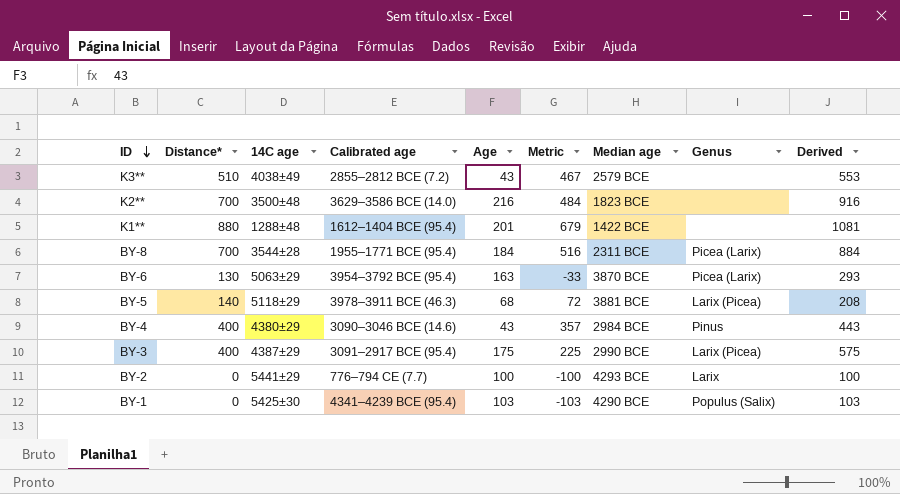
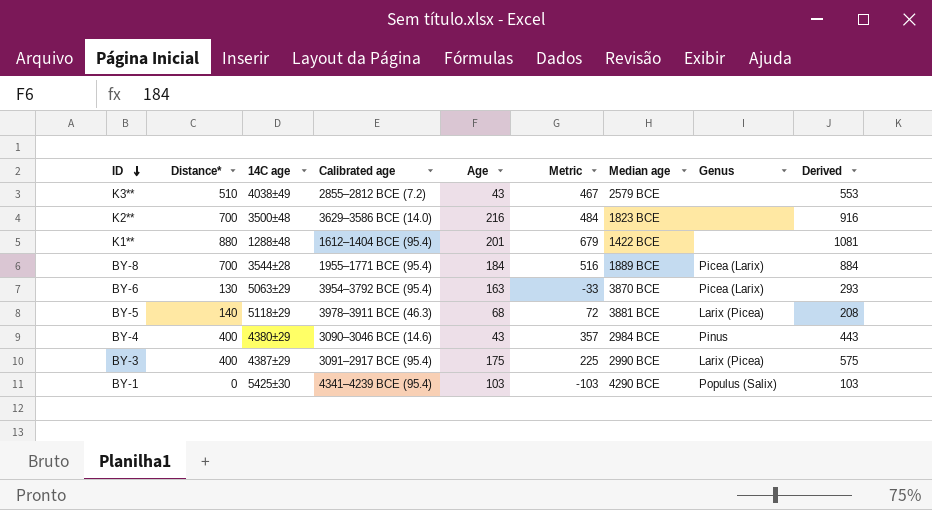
row BY-2: 0 | 5441±29 | 776–794 CE (7.7) | 100 | -100 | 4293 BCE | Larix | 100 -> none
BY-8 | Median age: 2311 BCE -> 1889 BCE

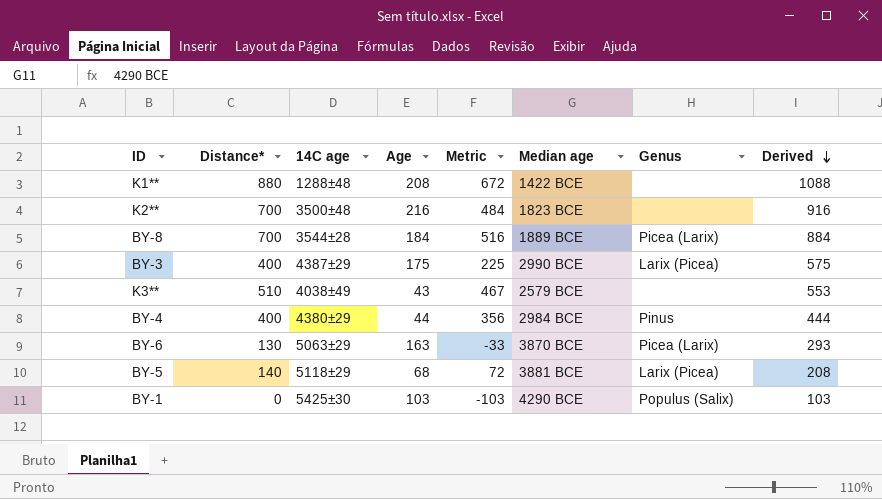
row order: ID descending -> Derived descending
column Calibrated age | position: 4 -> none
K1** | Age: 201 -> 208
K1** | Metric: 679 -> 672
K1** | Derived: 1081 -> 1088
BY-4 | Age: 43 -> 44
BY-4 | Metric: 357 -> 356
BY-4 | Derived: 443 -> 444

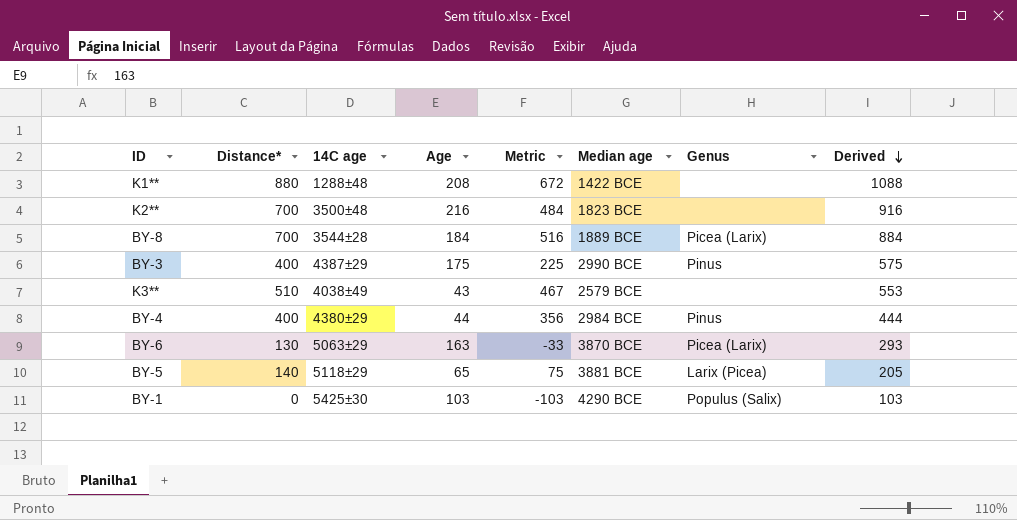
BY-3 | Genus: Larix (Picea) -> Pinus
BY-5 | Age: 68 -> 65
BY-5 | Metric: 72 -> 75
BY-5 | Derived: 208 -> 205

